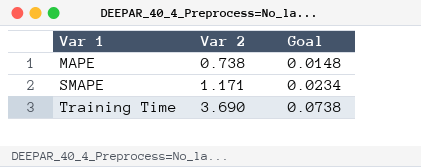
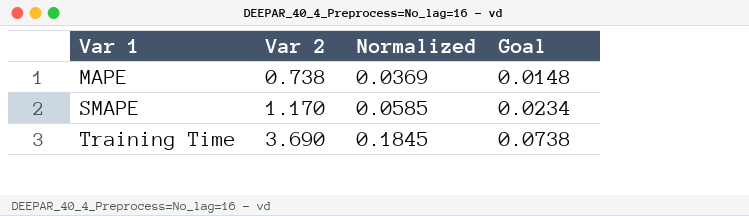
column Normalized | formula: none -> [Var 2] * 0.05
SMAPE | Var 2: 1.171 -> 1.170

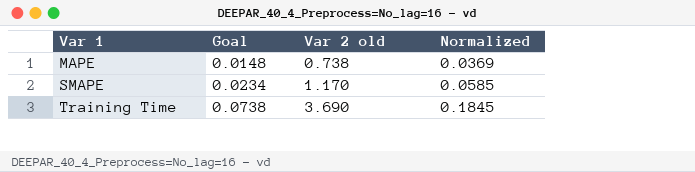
column Goal | position: 4 -> 2
column name: Var 2 -> Var 2 old

